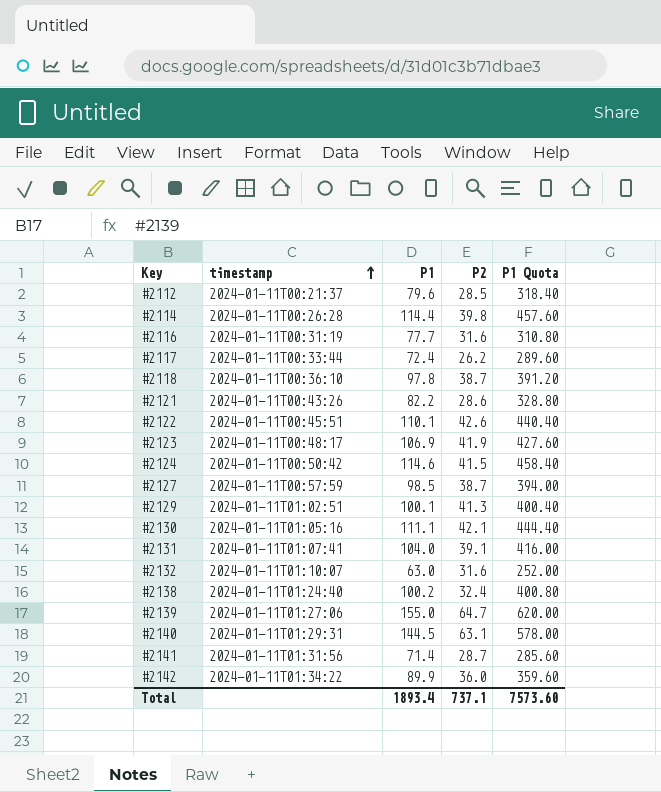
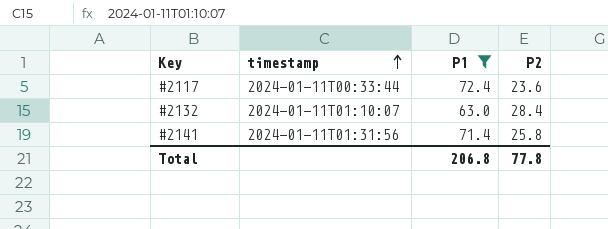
filter: none -> P1 <= 72.4
column P1 Quota | formula: [P1] * 4 -> none
#2117 | P2: 26.2 -> 23.6
#2132 | P2: 31.6 -> 28.4
#2141 | P2: 28.7 -> 25.8
Total | P1: 1893.4 -> 206.8
Total | P2: 737.1 -> 77.8

